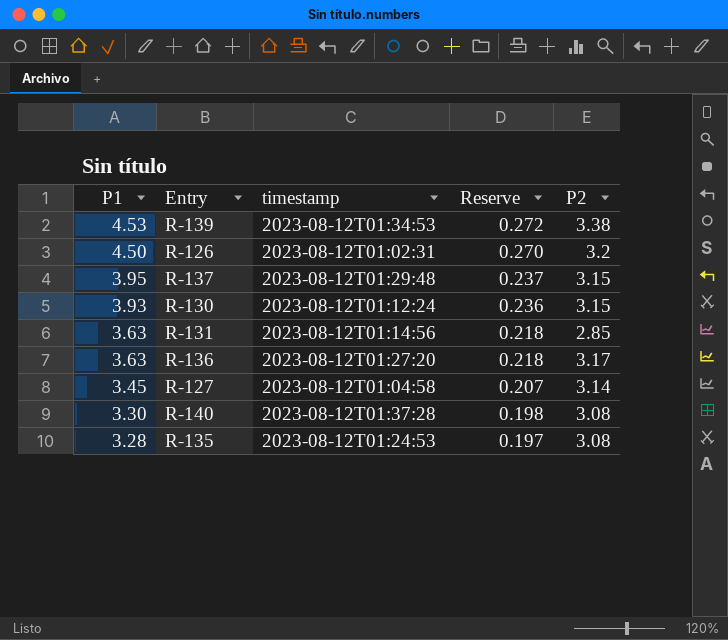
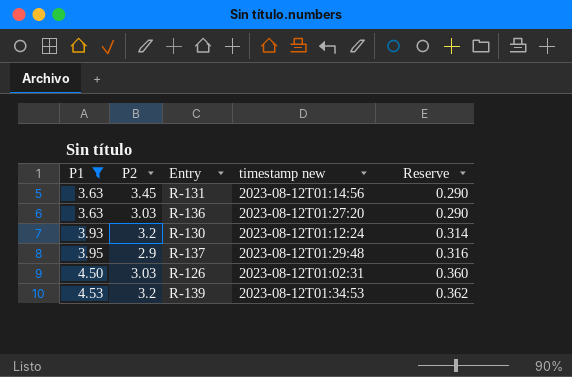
filter: none -> P1 >= 3.63
row order: P1 descending -> P1 ascending
column P2 | position: 5 -> 2
column name: timestamp -> timestamp new
column Reserve | formula: [P1] * 0.06 -> [P1] * 0.08
R-131 | P2: 2.85 -> 3.45
R-136 | P2: 3.17 -> 3.03
R-130 | P2: 3.15 -> 3.2
R-137 | P2: 3.15 -> 2.9
R-126 | P2: 3.2 -> 3.03
R-139 | P2: 3.38 -> 3.2

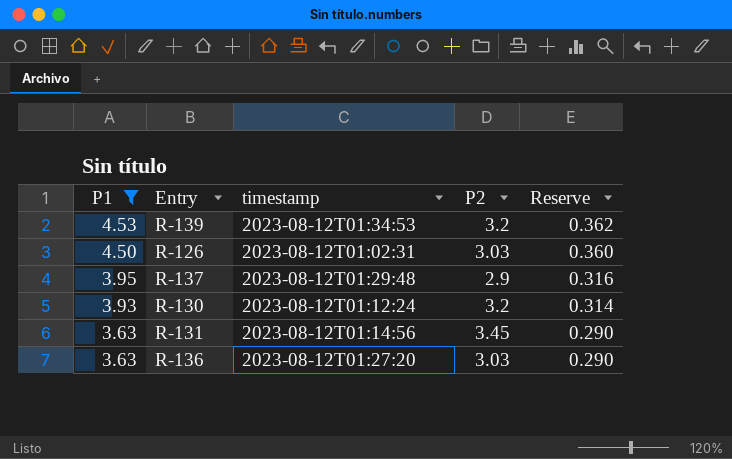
row order: P1 ascending -> P1 descending
column name: timestamp new -> timestamp
column P2 | position: 2 -> 4

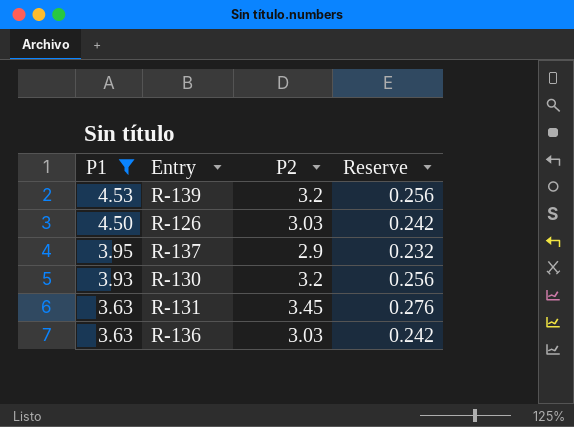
column timestamp | position: 3 -> none
column Reserve | formula: [P1] * 0.08 -> [P2] * 0.08

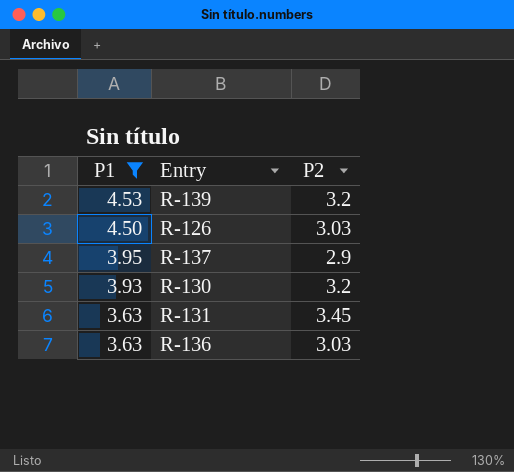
column Reserve | formula: [P2] * 0.08 -> none

